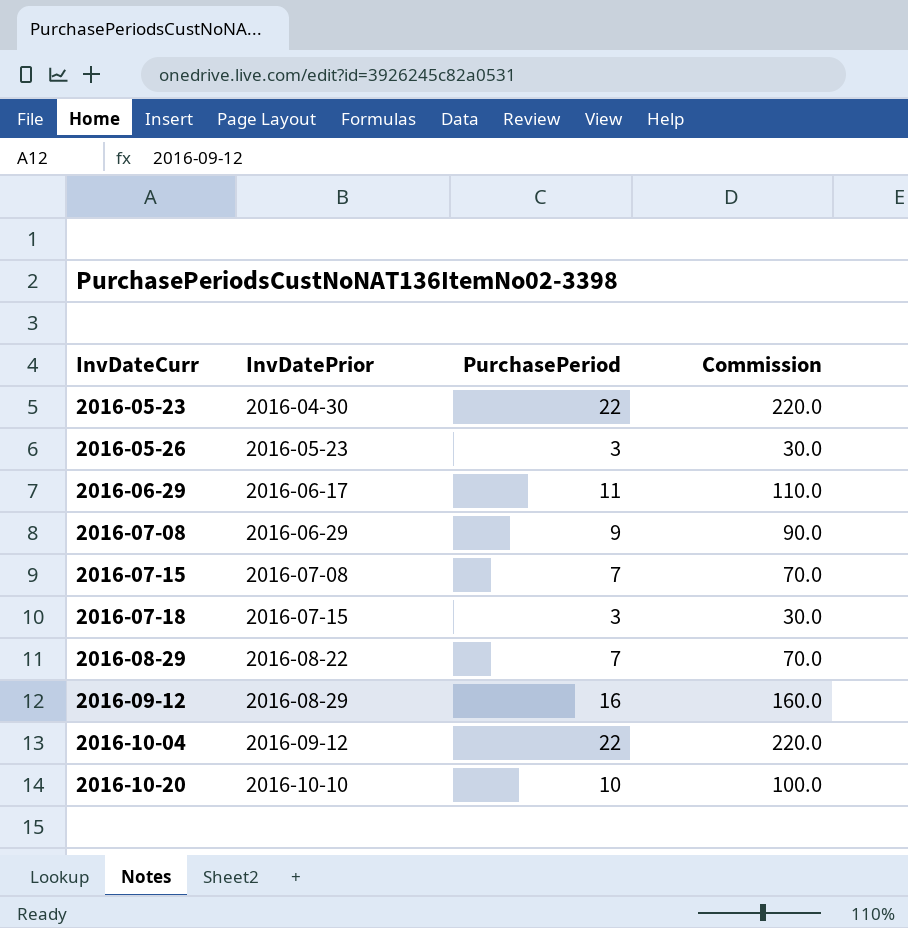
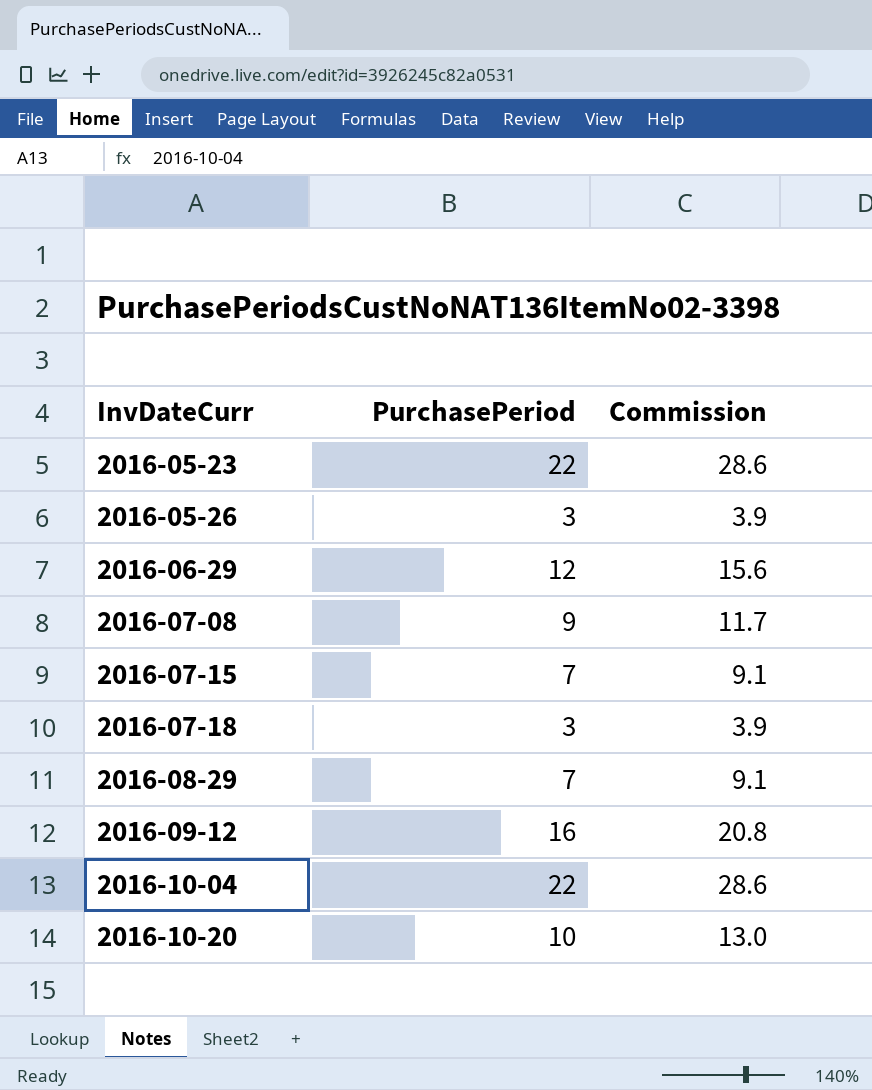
column InvDatePrior | position: 2 -> none
column Commission | formula: [PurchasePeriod] * 10 -> [PurchasePeriod] * 1.3
2016-06-29 | PurchasePeriod: 11 -> 12

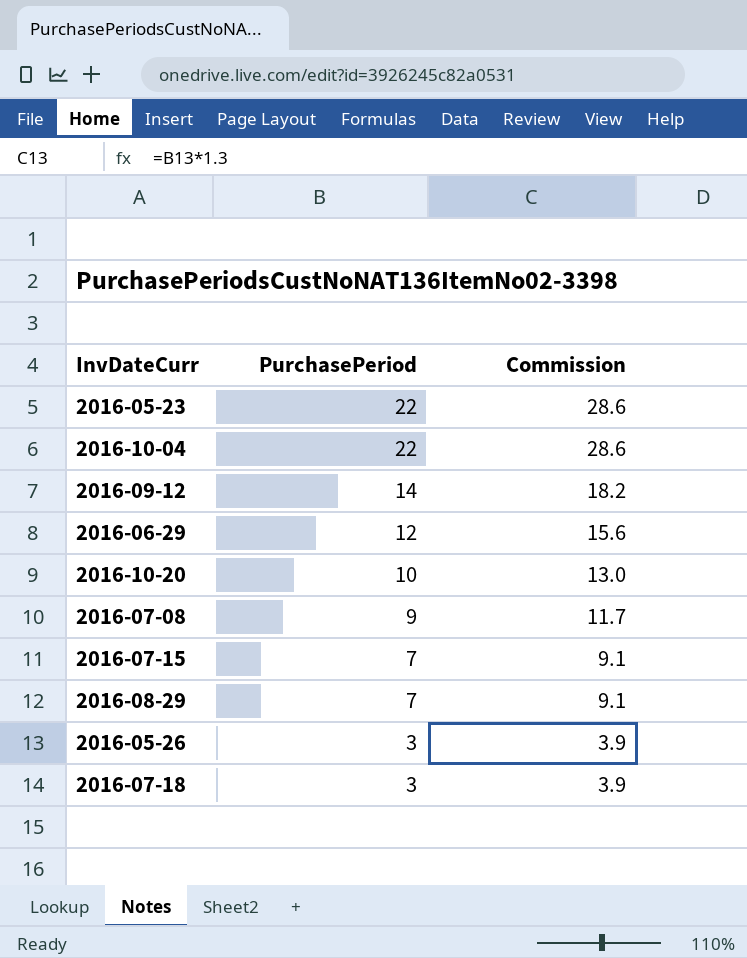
row order: InvDateCurr ascending -> PurchasePeriod descending
2016-09-12 | PurchasePeriod: 16 -> 14
2016-09-12 | Commission: 20.8 -> 18.2

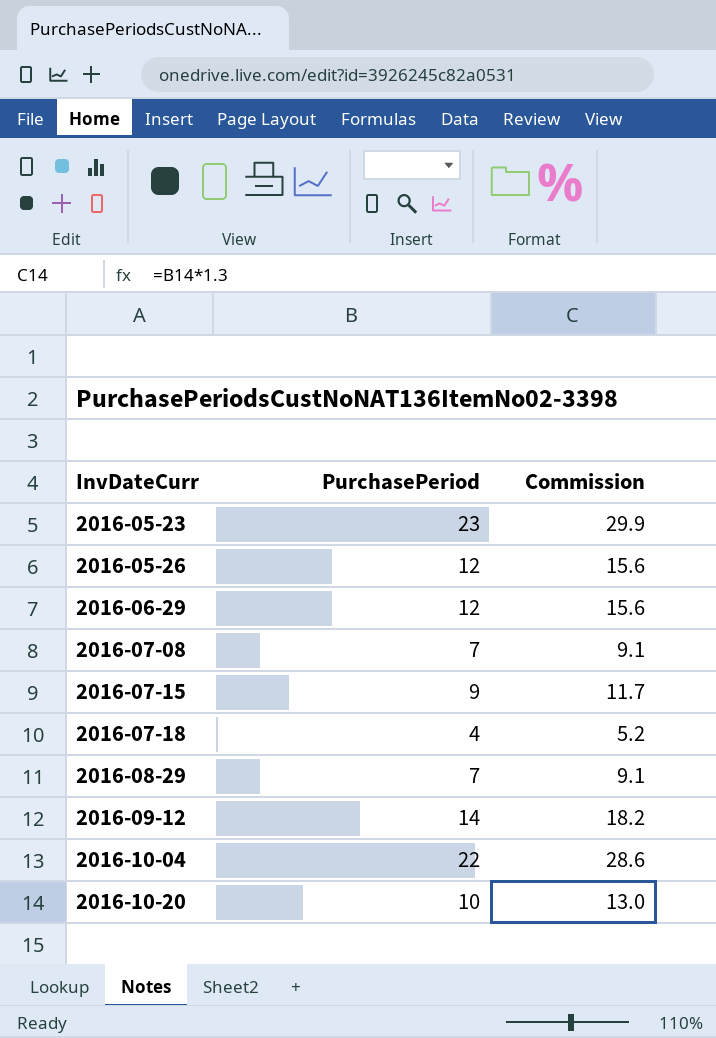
row order: PurchasePeriod descending -> InvDateCurr ascending
2016-05-23 | PurchasePeriod: 22 -> 23
2016-05-23 | Commission: 28.6 -> 29.9
2016-05-26 | PurchasePeriod: 3 -> 12
2016-05-26 | Commission: 3.9 -> 15.6
2016-07-08 | PurchasePeriod: 9 -> 7
2016-07-08 | Commission: 11.7 -> 9.1
2016-07-15 | PurchasePeriod: 7 -> 9
2016-07-15 | Commission: 9.1 -> 11.7
2016-07-18 | PurchasePeriod: 3 -> 4
2016-07-18 | Commission: 3.9 -> 5.2

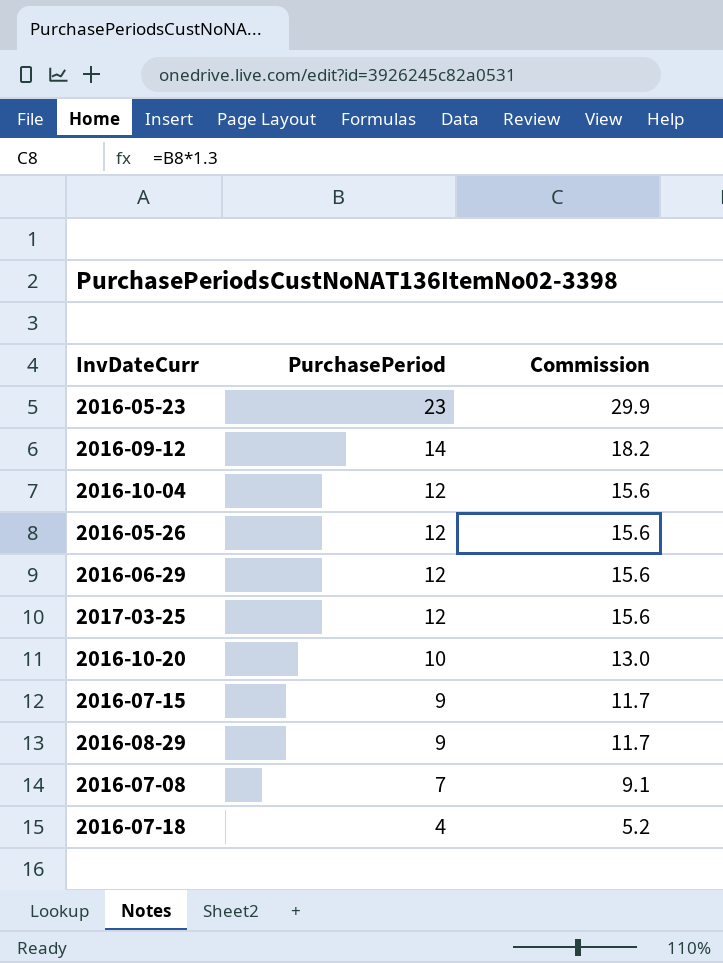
row order: InvDateCurr ascending -> PurchasePeriod descending
2016-10-04 | PurchasePeriod: 22 -> 12
2016-10-04 | Commission: 28.6 -> 15.6
row 2017-03-25: none -> 12 | 15.6
2016-08-29 | PurchasePeriod: 7 -> 9
2016-08-29 | Commission: 9.1 -> 11.7

